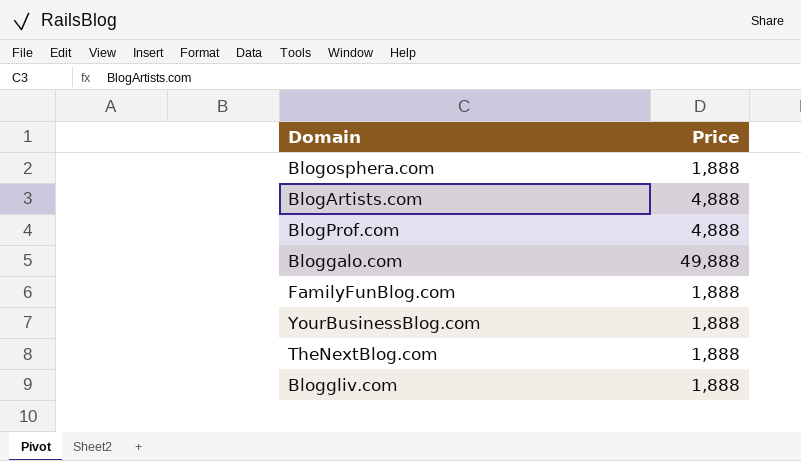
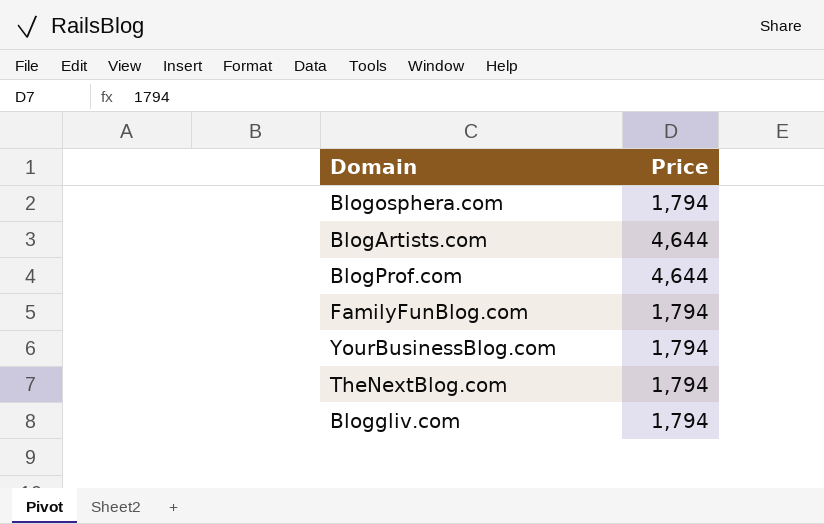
row Bloggalo.com: 49,888 -> none
Blogosphera.com | Price: 1,888 -> 1,794
BlogArtists.com | Price: 4,888 -> 4,644
BlogProf.com | Price: 4,888 -> 4,644
FamilyFunBlog.com | Price: 1,888 -> 1,794
YourBusinessBlog.com | Price: 1,888 -> 1,794
TheNextBlog.com | Price: 1,888 -> 1,794
Bloggliv.com | Price: 1,888 -> 1,794

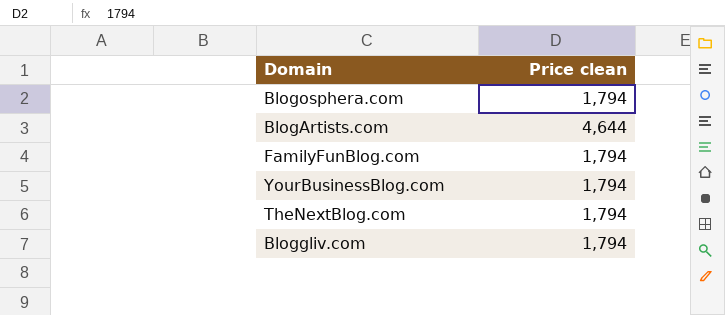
column name: Price -> Price clean
row BlogProf.com: 4,644 -> none

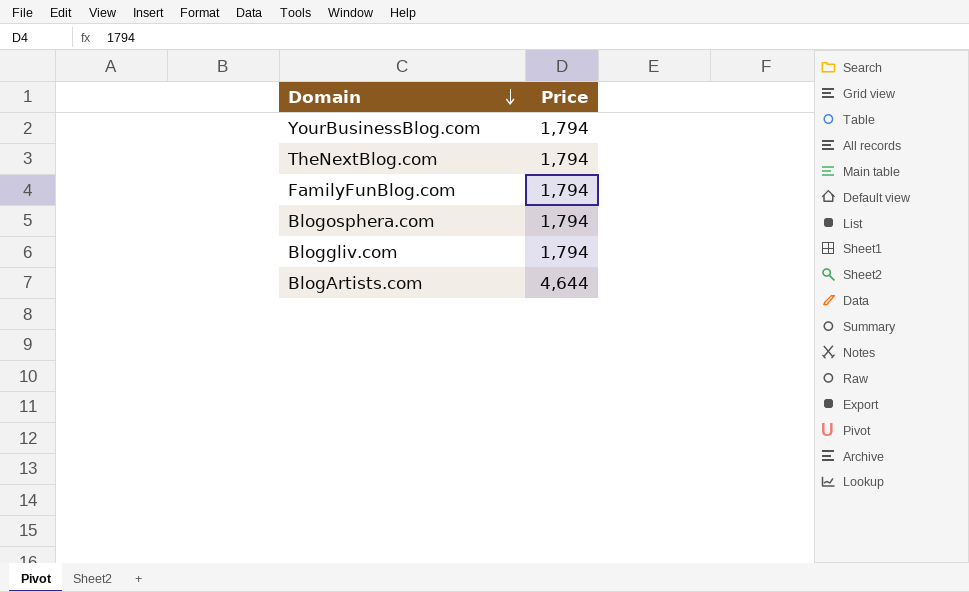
row order: none -> Domain descending
column name: Price clean -> Price

